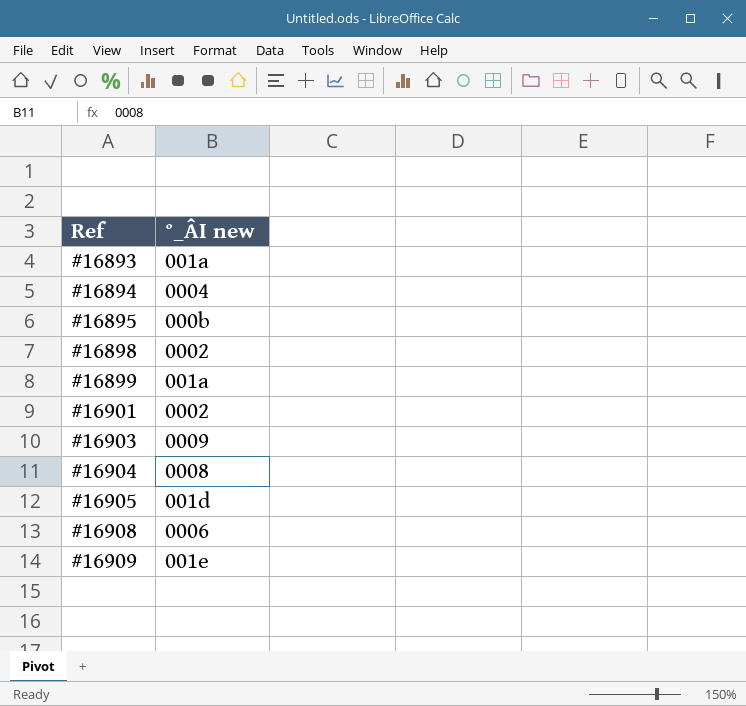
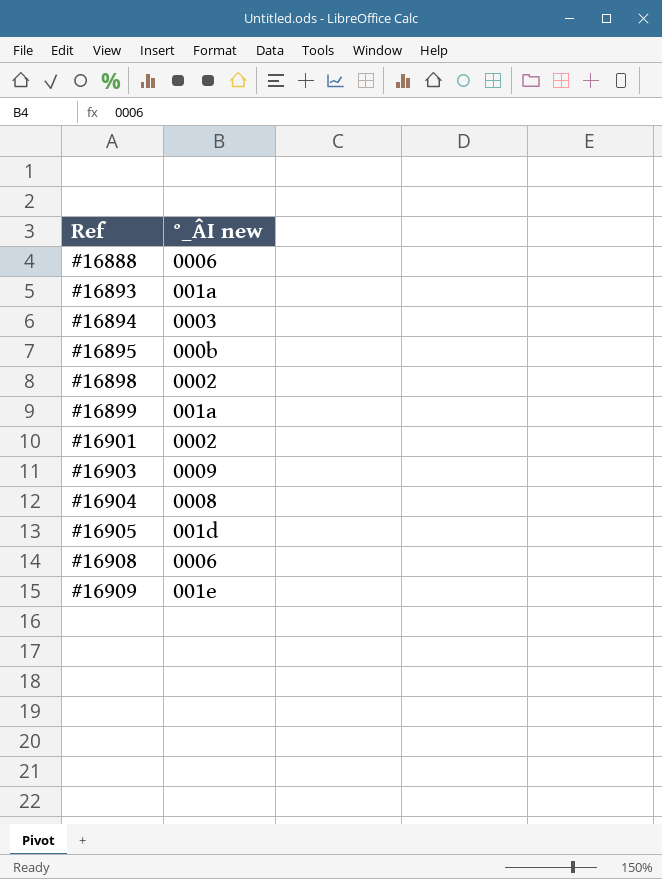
row #16888: none -> 0006
#16894 | °_ÂI new: 0004 -> 0003

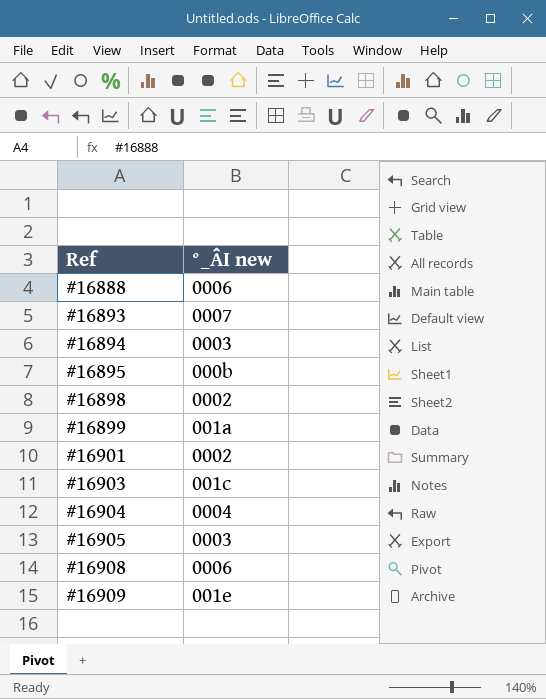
#16893 | °_ÂI new: 001a -> 0007
#16903 | °_ÂI new: 0009 -> 001c
#16904 | °_ÂI new: 0008 -> 0004
#16905 | °_ÂI new: 001d -> 0003

